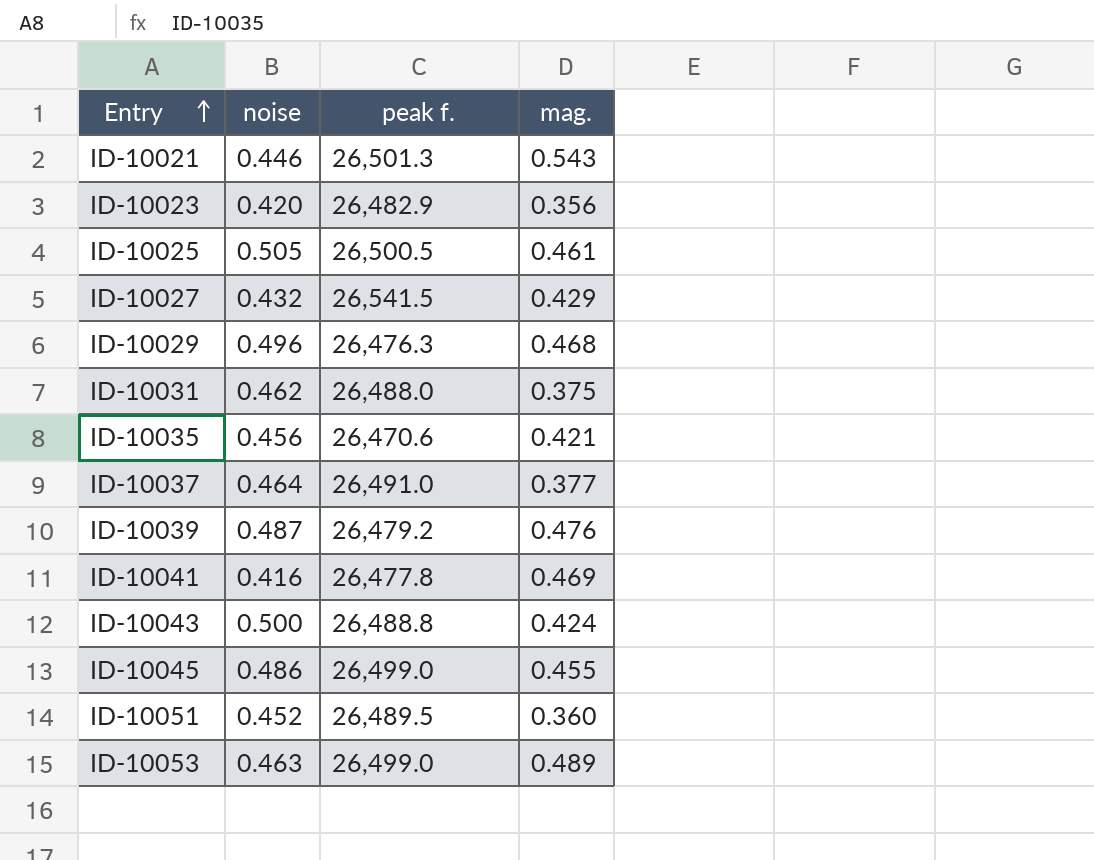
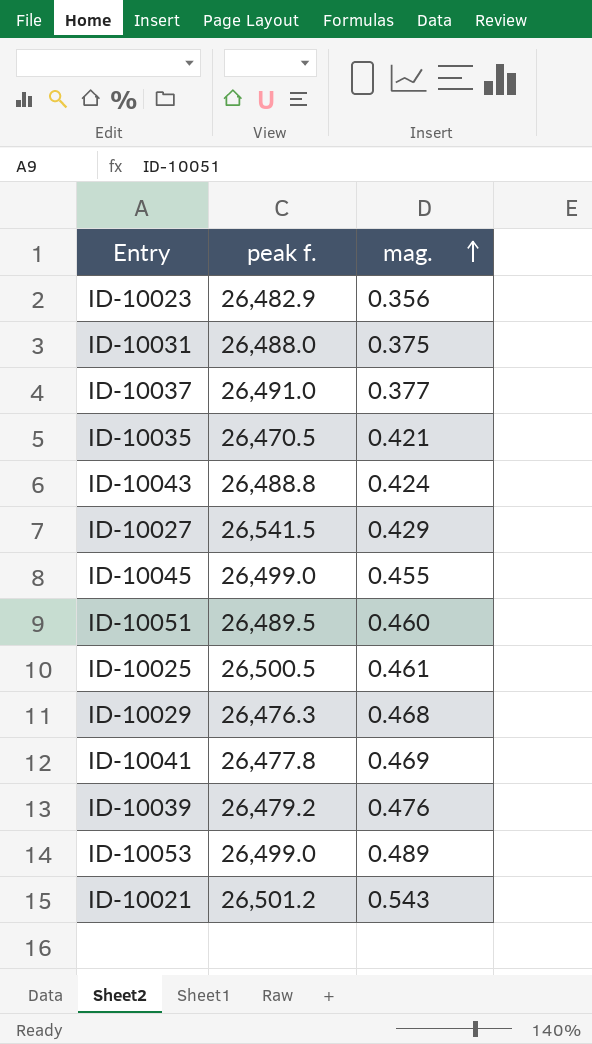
row order: Entry ascending -> mag. ascending
column noise | position: 2 -> none
ID-10035 | peak f.: 26,470.6 -> 26,470.5
ID-10051 | mag.: 0.360 -> 0.460
ID-10021 | peak f.: 26,501.3 -> 26,501.2

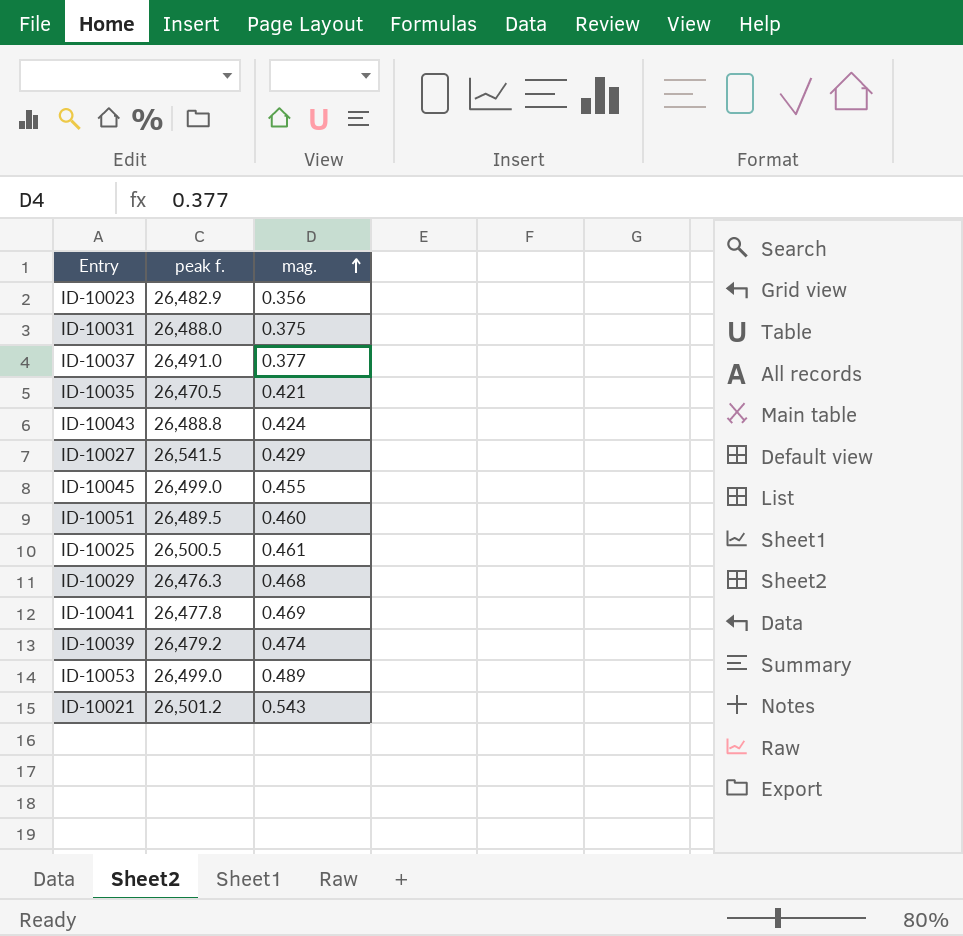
ID-10039 | mag.: 0.476 -> 0.474

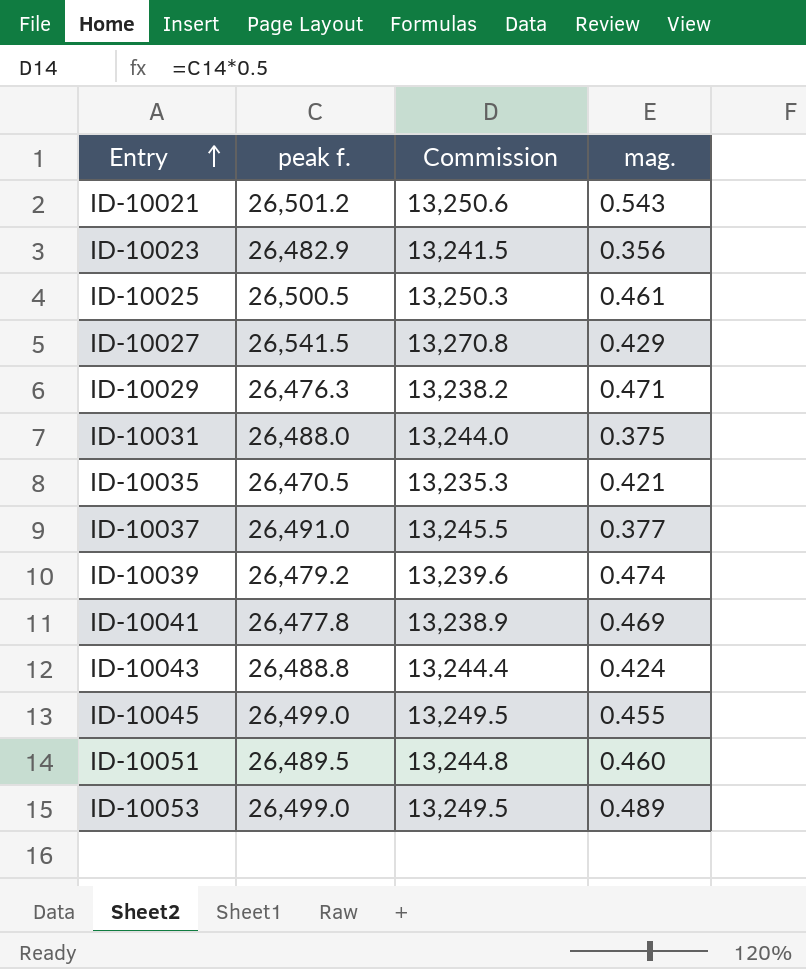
row order: mag. ascending -> Entry ascending
column Commission | formula: none -> [peak f.] * 0.5
ID-10029 | mag.: 0.468 -> 0.471

